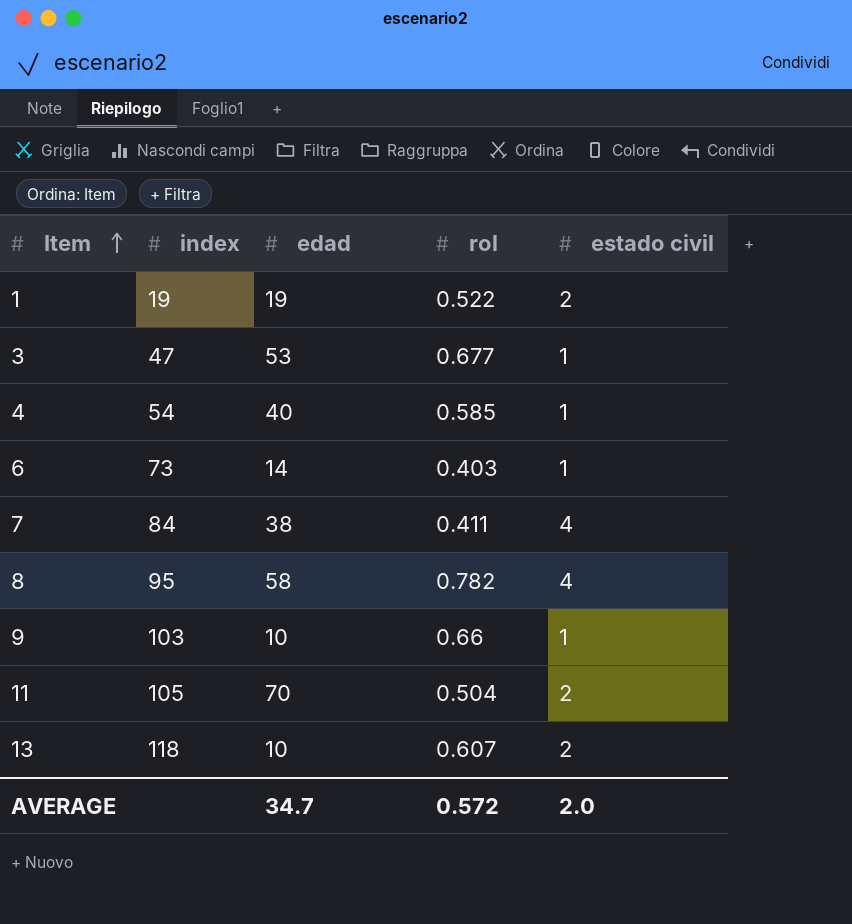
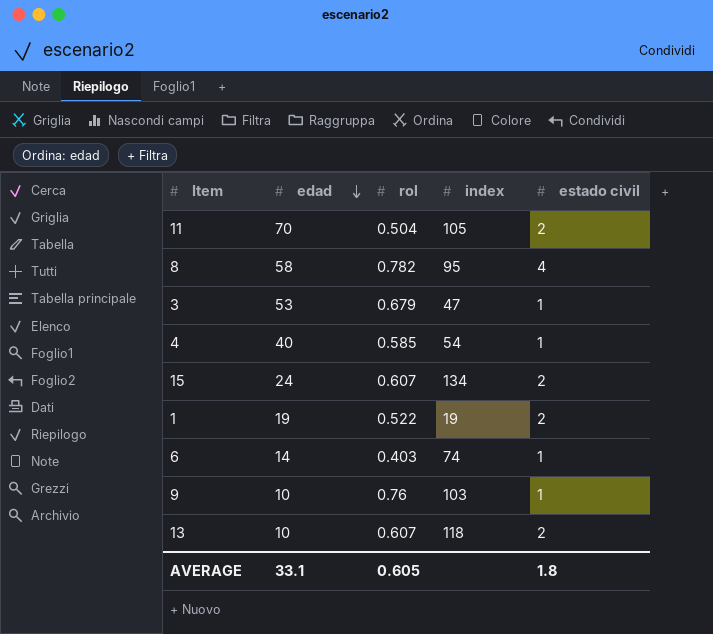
row order: Item ascending -> edad descending
column index | position: 2 -> 4
row 7: 84 | 38 | 0.411 | 4 -> none
3 | rol: 0.677 -> 0.679
row 15: none -> 24 | 0.607 | 134 | 2
6 | index: 73 -> 74
9 | rol: 0.66 -> 0.76
AVERAGE | edad: 34.7 -> 33.1
AVERAGE | rol: 0.572 -> 0.605
AVERAGE | estado civil: 2.0 -> 1.8

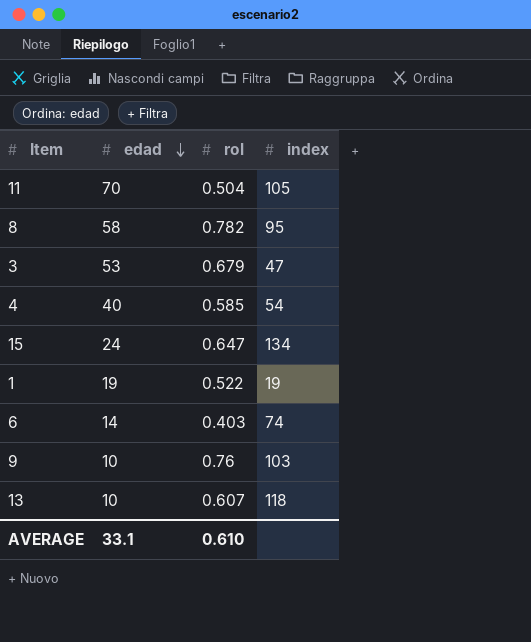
column estado civil | position: 5 -> none
15 | rol: 0.607 -> 0.647
AVERAGE | rol: 0.605 -> 0.610

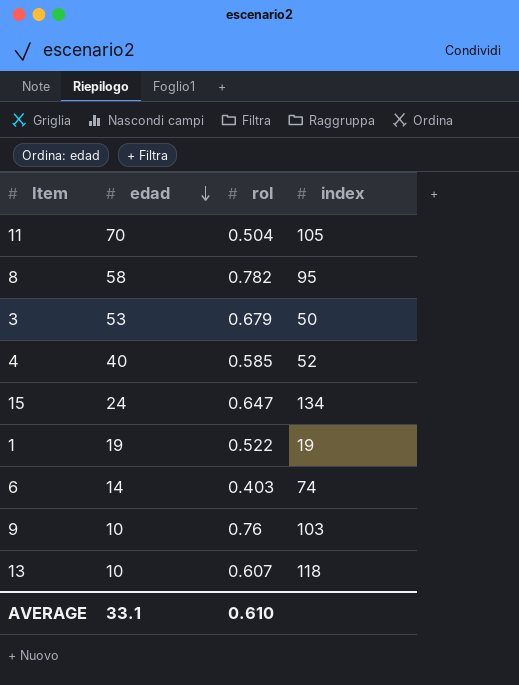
3 | index: 47 -> 50
4 | index: 54 -> 52

